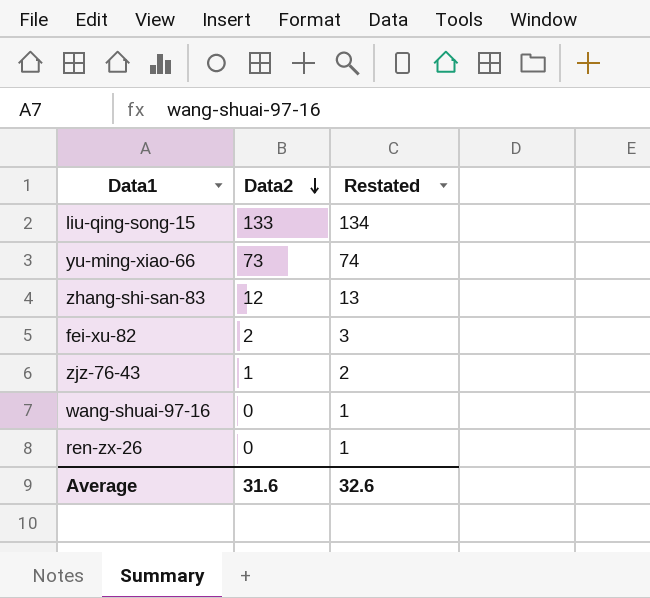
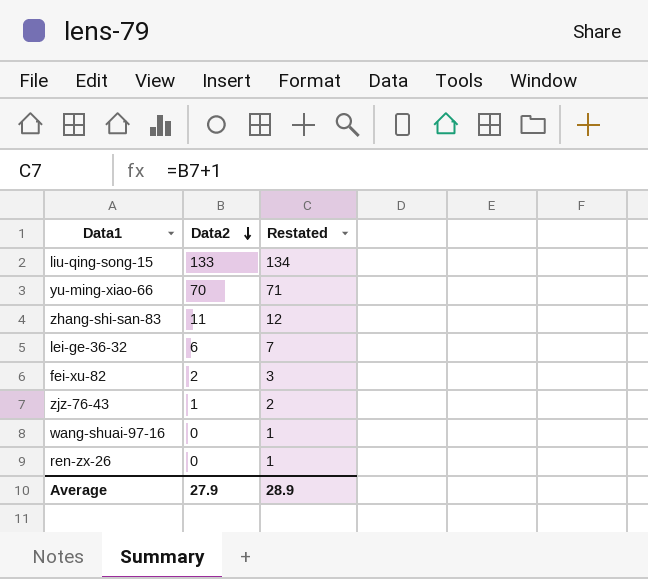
yu-ming-xiao-66 | Data2: 73 -> 70
yu-ming-xiao-66 | Restated: 74 -> 71
zhang-shi-san-83 | Data2: 12 -> 11
zhang-shi-san-83 | Restated: 13 -> 12
row lei-ge-36-32: none -> 6 | 7
Average | Data2: 31.6 -> 27.9
Average | Restated: 32.6 -> 28.9

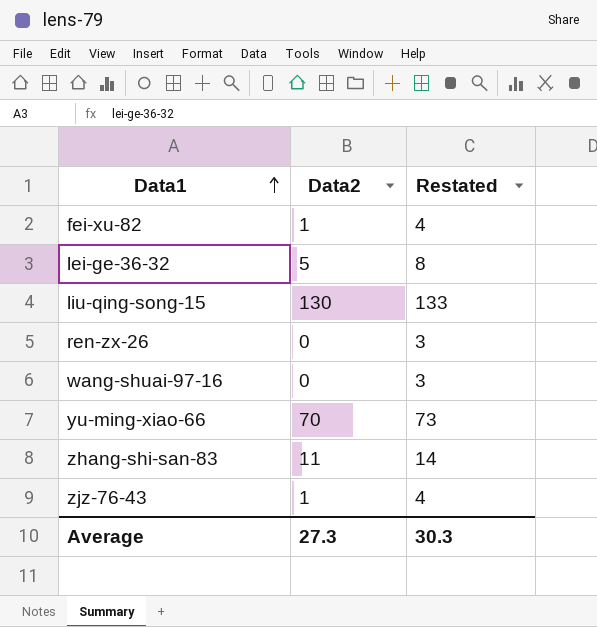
row order: Data2 descending -> Data1 ascending
column Restated | formula: [Data2] + 1 -> [Data2] + 3
fei-xu-82 | Data2: 2 -> 1
lei-ge-36-32 | Data2: 6 -> 5
liu-qing-song-15 | Data2: 133 -> 130
Average | Data2: 27.9 -> 27.3
Average | Restated: 28.9 -> 30.3

